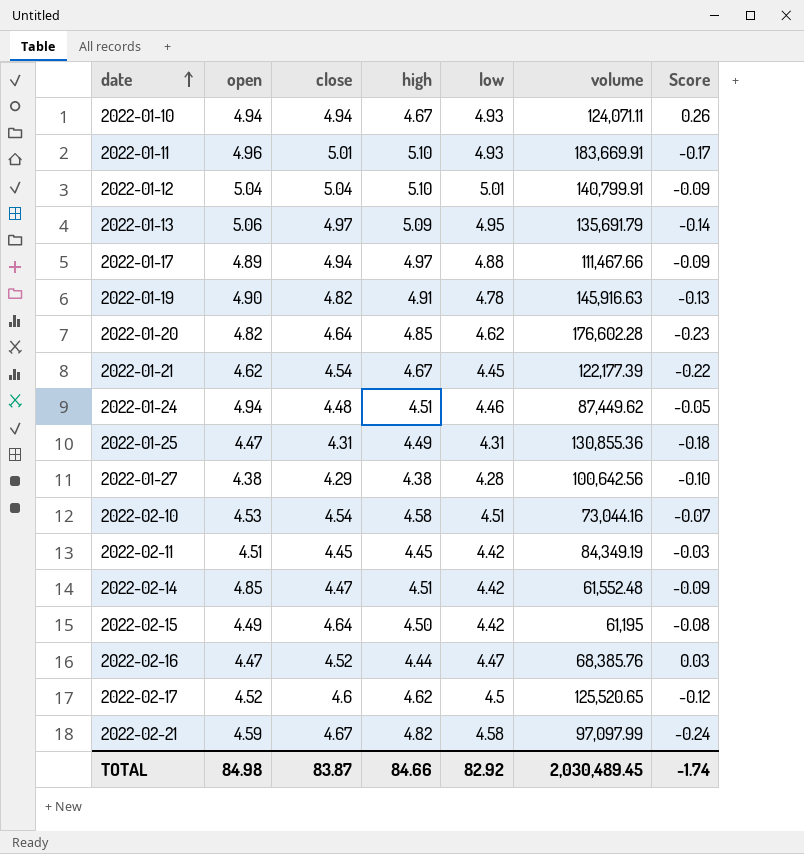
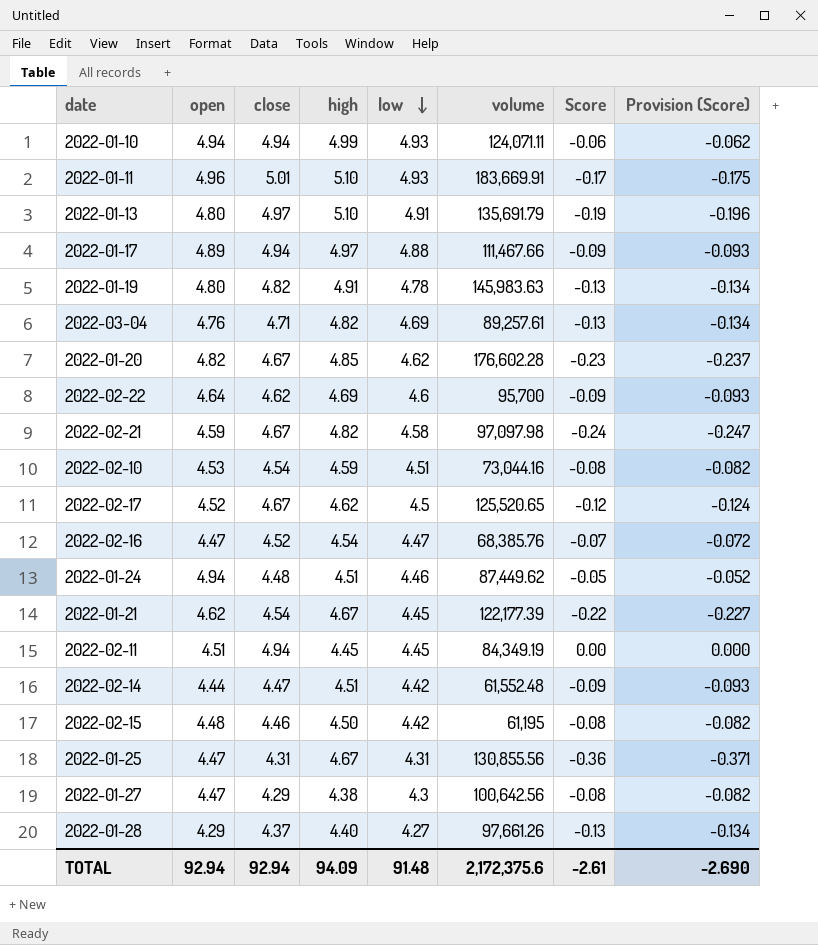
row order: date ascending -> low descending
column Provision (Score) | formula: none -> [Score] * 1.03
row 2022-01-12: 5.04 | 5.04 | 5.10 | 5.01 | 140,799.91 | -0.09 -> none
2022-01-10 | high: 4.67 -> 4.99
2022-01-10 | Score: 0.26 -> -0.06
2022-01-13 | open: 5.06 -> 4.80
2022-01-13 | high: 5.09 -> 5.10
2022-01-13 | low: 4.95 -> 4.91
2022-01-13 | Score: -0.14 -> -0.19
2022-01-19 | open: 4.90 -> 4.80
2022-01-19 | volume: 145,916.63 -> 145,983.63
row 2022-03-04: none -> 4.76 | 4.71 | 4.82 | 4.69 | 89,257.61 | -0.13 | -0.134
2022-01-20 | close: 4.64 -> 4.67
row 2022-02-22: none -> 4.64 | 4.62 | 4.69 | 4.6 | 95,700 | -0.09 | -0.093
2022-02-21 | volume: 97,097.99 -> 97,097.98
2022-02-10 | high: 4.58 -> 4.59
2022-02-10 | Score: -0.07 -> -0.08
2022-02-17 | close: 4.6 -> 4.67
2022-02-16 | high: 4.44 -> 4.54
2022-02-16 | Score: 0.03 -> -0.07
2022-02-11 | close: 4.45 -> 4.94
2022-02-11 | low: 4.42 -> 4.45
2022-02-11 | Score: -0.03 -> 0.00
2022-02-14 | open: 4.85 -> 4.44
2022-02-15 | open: 4.49 -> 4.48
2022-02-15 | close: 4.64 -> 4.46
2022-01-25 | high: 4.49 -> 4.67
2022-01-25 | volume: 130,855.36 -> 130,855.56
2022-01-25 | Score: -0.18 -> -0.36
2022-01-27 | open: 4.38 -> 4.47
2022-01-27 | low: 4.28 -> 4.3
2022-01-27 | Score: -0.10 -> -0.08
row 2022-01-28: none -> 4.29 | 4.37 | 4.40 | 4.27 | 97,661.26 | -0.13 | -0.134
TOTAL | open: 84.98 -> 92.94
TOTAL | close: 83.87 -> 92.94
TOTAL | high: 84.66 -> 94.09
TOTAL | low: 82.92 -> 91.48
TOTAL | volume: 2,030,489.45 -> 2,172,375.6
TOTAL | Score: -1.74 -> -2.61

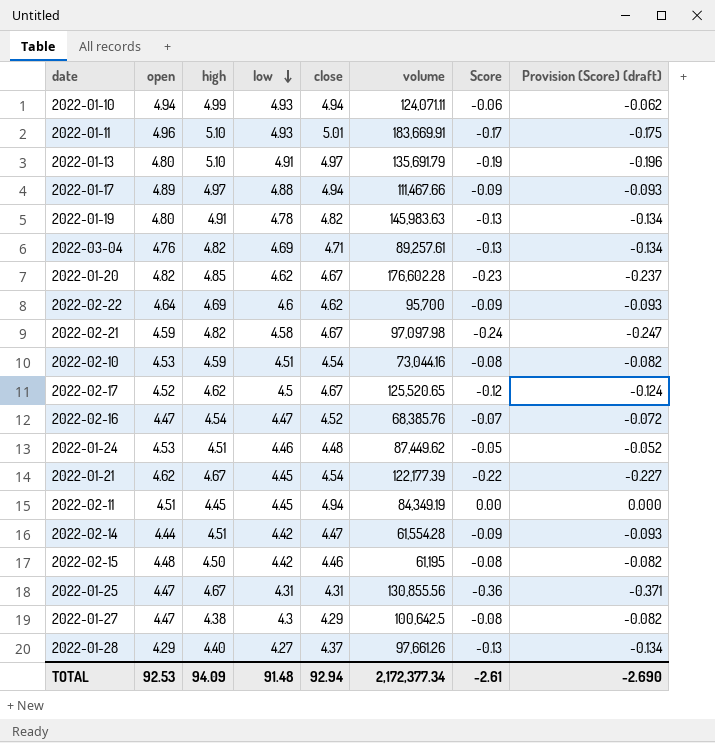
column close | position: 3 -> 5
column name: Provision (Score) -> Provision (Score) (draft)
2022-01-24 | open: 4.94 -> 4.53
2022-02-14 | volume: 61,552.48 -> 61,554.28
2022-01-27 | volume: 100,642.56 -> 100,642.5
TOTAL | open: 92.94 -> 92.53
TOTAL | volume: 2,172,375.6 -> 2,172,377.34

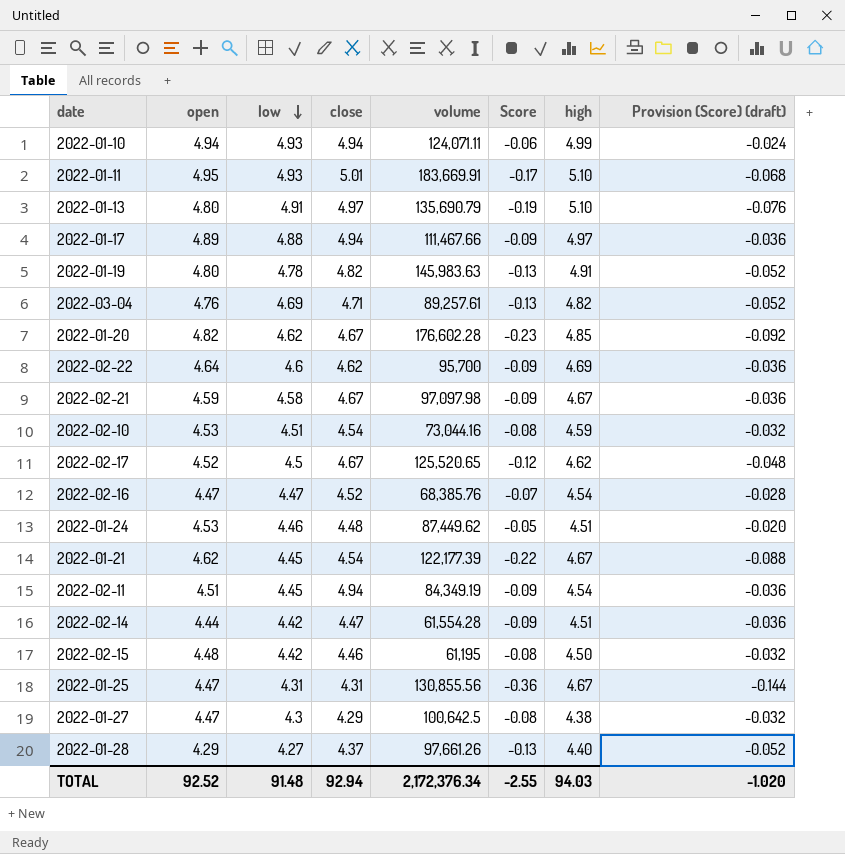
column high | position: 3 -> 7
column Provision (Score) (draft) | formula: [Score] * 1.03 -> [Score] * 0.4
2022-01-11 | open: 4.96 -> 4.95
2022-01-13 | volume: 135,691.79 -> 135,690.79
2022-02-21 | Score: -0.24 -> -0.09
2022-02-21 | high: 4.82 -> 4.67
2022-02-11 | Score: 0.00 -> -0.09
2022-02-11 | high: 4.45 -> 4.54
TOTAL | open: 92.53 -> 92.52
TOTAL | volume: 2,172,377.34 -> 2,172,376.34
TOTAL | Score: -2.61 -> -2.55
TOTAL | high: 94.09 -> 94.03
TOTAL | Provision (Score) (draft): -2.690 -> -1.020

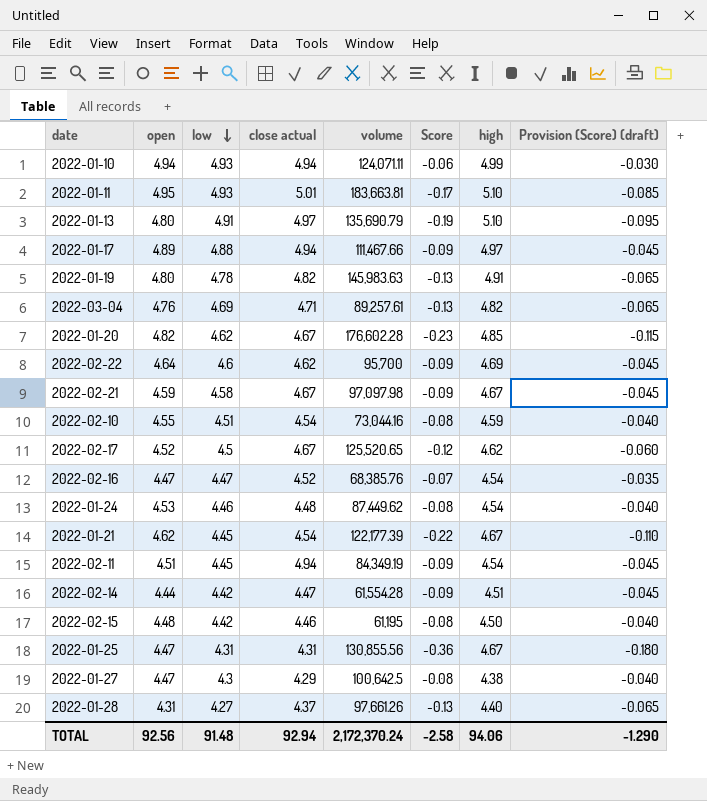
column name: close -> close actual
column Provision (Score) (draft) | formula: [Score] * 0.4 -> [Score] * 0.5
2022-01-11 | volume: 183,669.91 -> 183,663.81
2022-02-10 | open: 4.53 -> 4.55
2022-01-24 | Score: -0.05 -> -0.08
2022-01-24 | high: 4.51 -> 4.54
2022-01-28 | open: 4.29 -> 4.31
TOTAL | open: 92.52 -> 92.56
TOTAL | volume: 2,172,376.34 -> 2,172,370.24
TOTAL | Score: -2.55 -> -2.58
TOTAL | high: 94.03 -> 94.06
TOTAL | Provision (Score) (draft): -1.020 -> -1.290

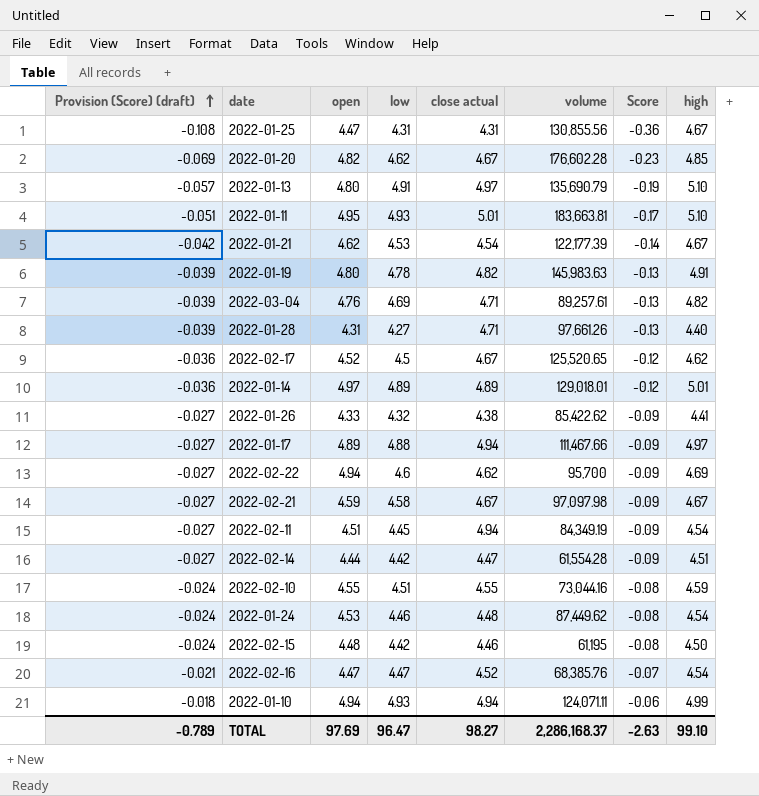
row order: low descending -> Provision (Score) (draft) ascending
column Provision (Score) (draft) | formula: [Score] * 0.5 -> [Score] * 0.3
column Provision (Score) (draft) | position: 8 -> 1
row 2022-01-27: 4.47 | 4.3 | 4.29 | 100,642.5 | -0.08 | 4.38 | -0.040 -> none
2022-01-21 | low: 4.45 -> 4.53
2022-01-21 | Score: -0.22 -> -0.14
2022-01-28 | close actual: 4.37 -> 4.71
row 2022-01-14: none -> -0.036 | 4.97 | 4.89 | 4.89 | 129,018.01 | -0.12 | 5.01
row 2022-01-26: none -> -0.027 | 4.33 | 4.32 | 4.38 | 85,422.62 | -0.09 | 4.41
2022-02-22 | open: 4.64 -> 4.94
2022-02-10 | close actual: 4.54 -> 4.55
TOTAL | Provision (Score) (draft): -1.290 -> -0.789
TOTAL | open: 92.56 -> 97.69
TOTAL | low: 91.48 -> 96.47
TOTAL | close actual: 92.94 -> 98.27
TOTAL | volume: 2,172,370.24 -> 2,286,168.37
TOTAL | Score: -2.58 -> -2.63
TOTAL | high: 94.06 -> 99.10

